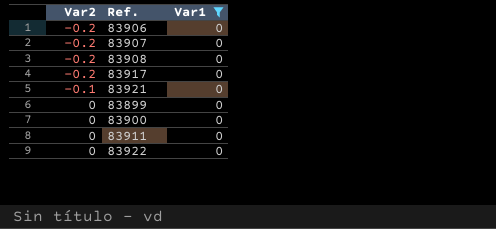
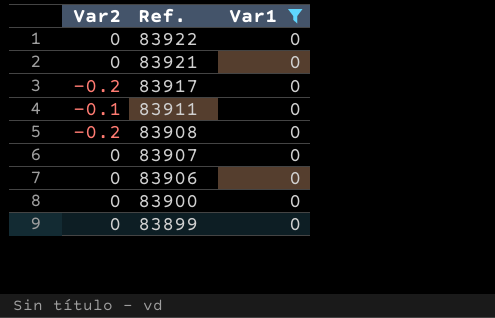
row order: Var2 ascending -> Ref. descending
83921 | Var2: -0.1 -> 0
83911 | Var2: 0 -> -0.1
83907 | Var2: -0.2 -> 0
83906 | Var2: -0.2 -> 0

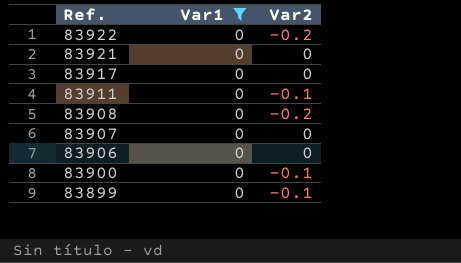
column Var2 | position: 1 -> 3
83922 | Var2: 0 -> -0.2
83917 | Var2: -0.2 -> 0
83900 | Var2: 0 -> -0.1
83899 | Var2: 0 -> -0.1

